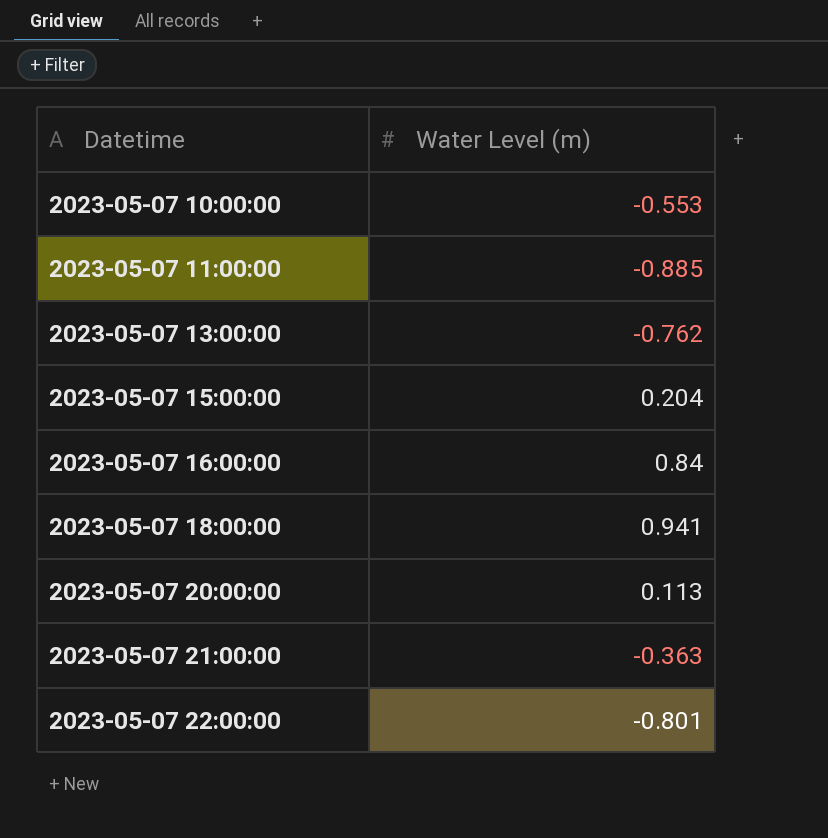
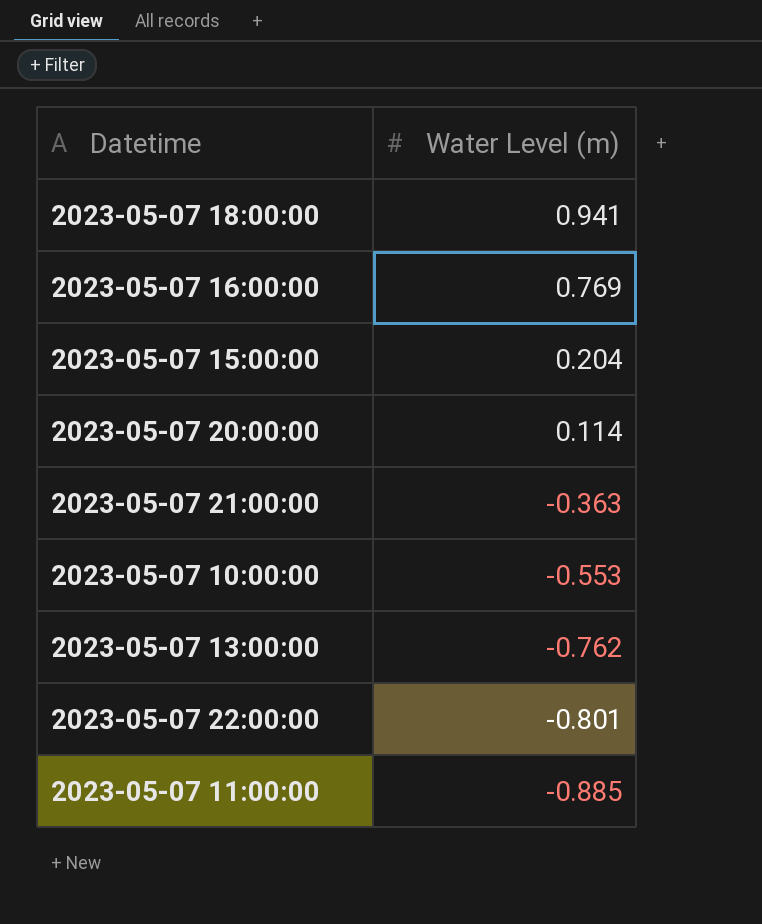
row order: Datetime ascending -> Water Level (m) descending
2023-05-07 16:00:00 | Water Level (m): 0.84 -> 0.769
2023-05-07 20:00:00 | Water Level (m): 0.113 -> 0.114

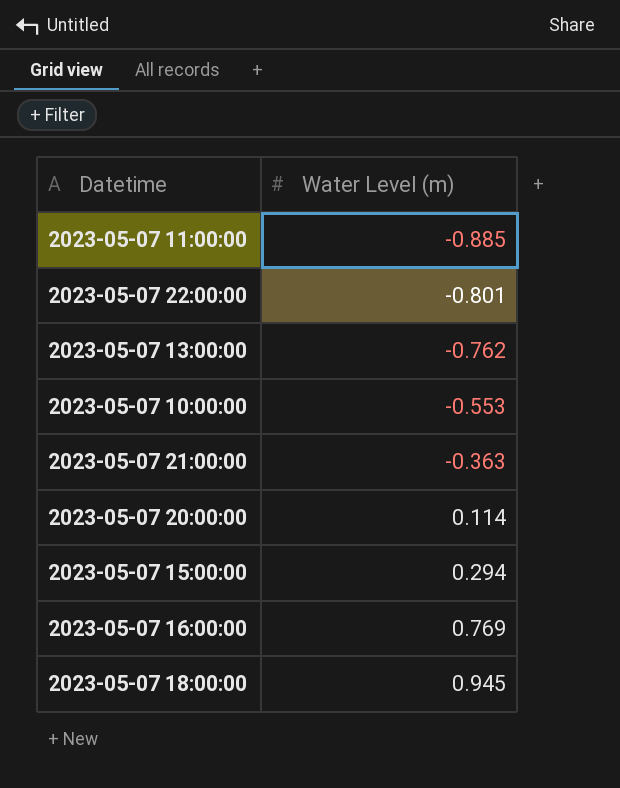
row order: Water Level (m) descending -> Water Level (m) ascending
2023-05-07 15:00:00 | Water Level (m): 0.204 -> 0.294
2023-05-07 18:00:00 | Water Level (m): 0.941 -> 0.945

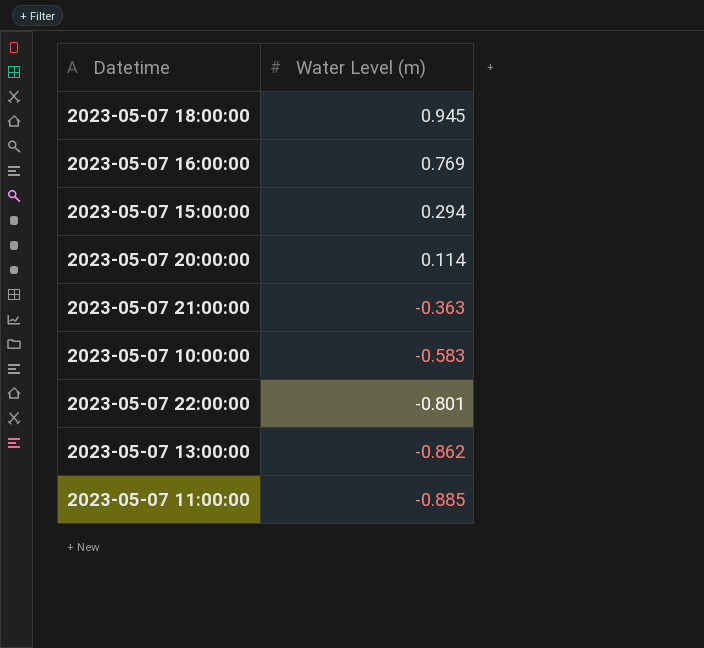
row order: Water Level (m) ascending -> Water Level (m) descending
2023-05-07 10:00:00 | Water Level (m): -0.553 -> -0.583
2023-05-07 13:00:00 | Water Level (m): -0.762 -> -0.862

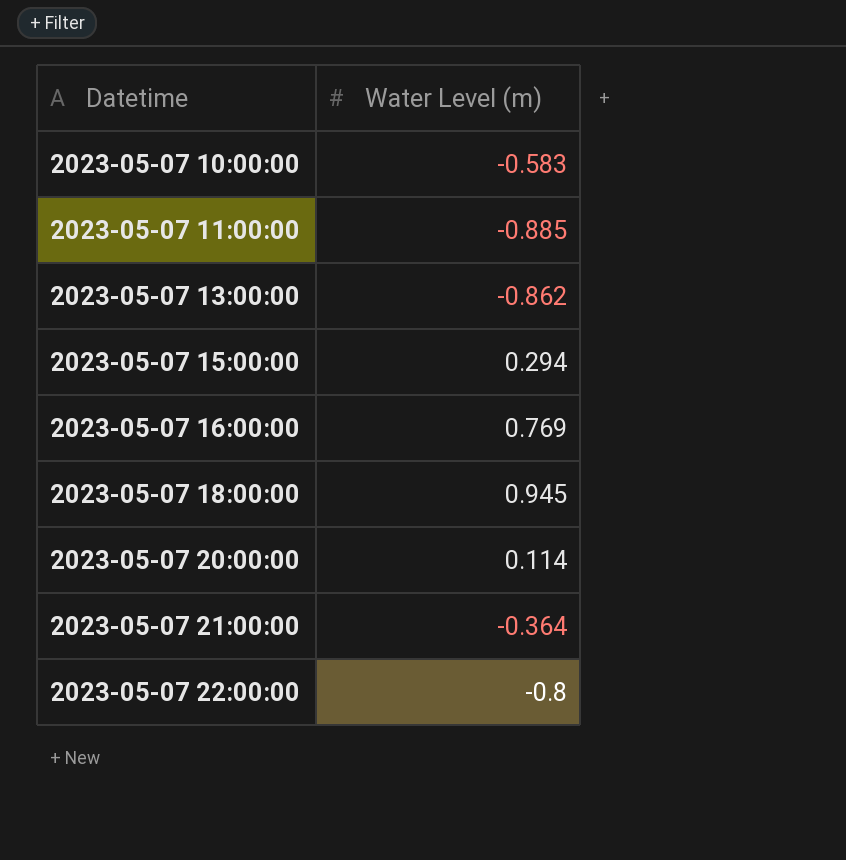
row order: Water Level (m) descending -> Datetime ascending
2023-05-07 21:00:00 | Water Level (m): -0.363 -> -0.364
2023-05-07 22:00:00 | Water Level (m): -0.801 -> -0.8

